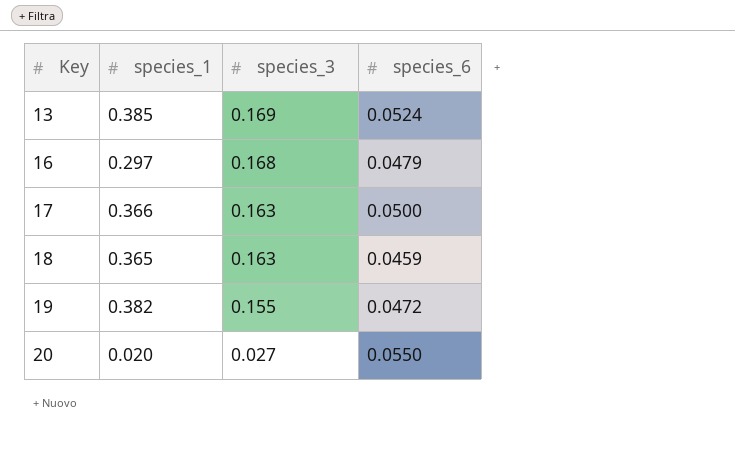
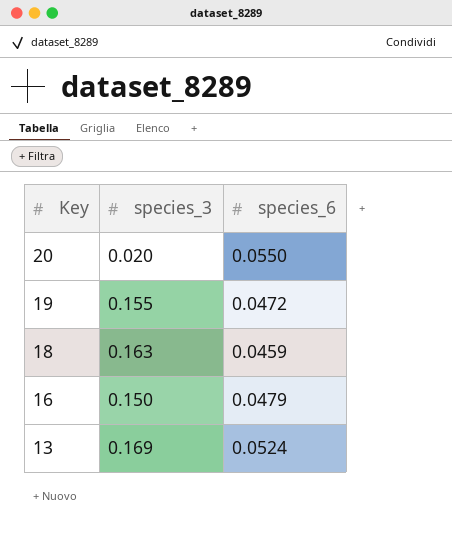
row order: Key ascending -> Key descending
column species_1 | position: 2 -> none
row 17: 0.366 | 0.163 | 0.0500 -> none
20 | species_3: 0.027 -> 0.020
16 | species_3: 0.168 -> 0.150

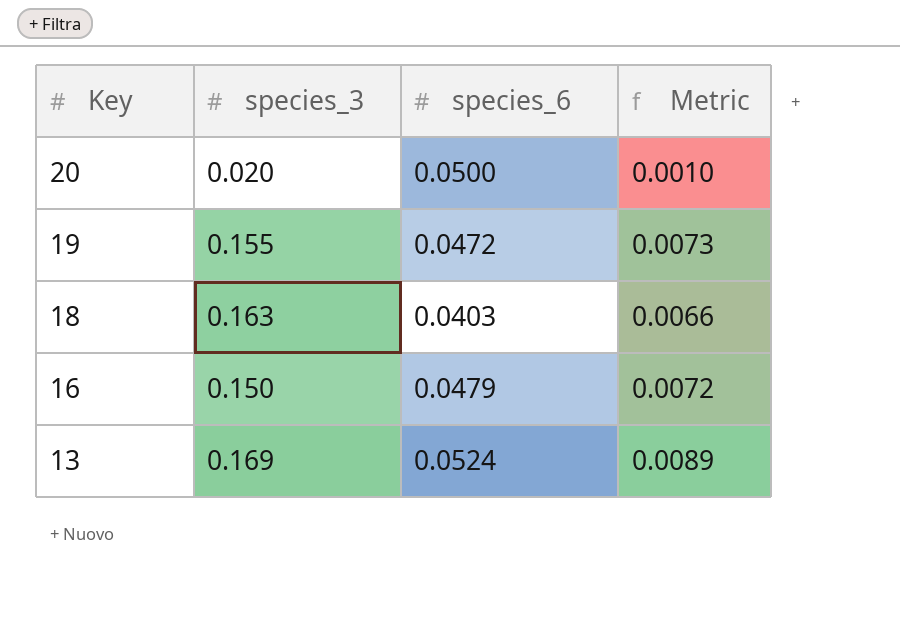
column Metric | formula: none -> [species_3] * [species_6]
20 | species_6: 0.0550 -> 0.0500
18 | species_6: 0.0459 -> 0.0403

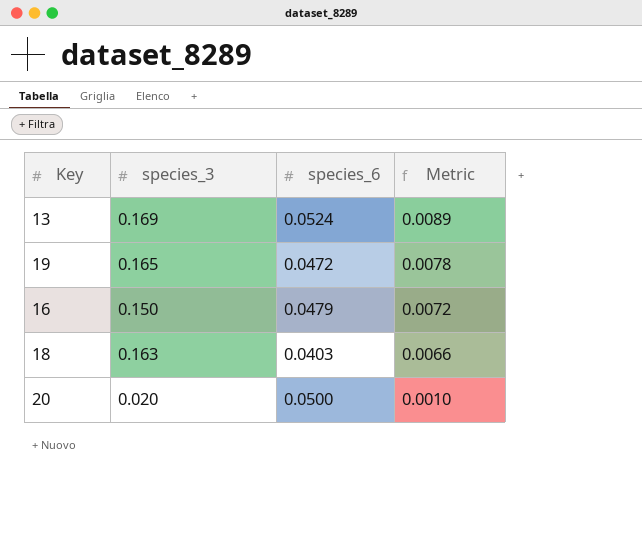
row order: Key descending -> Metric descending
19 | species_3: 0.155 -> 0.165
19 | Metric: 0.0073 -> 0.0078

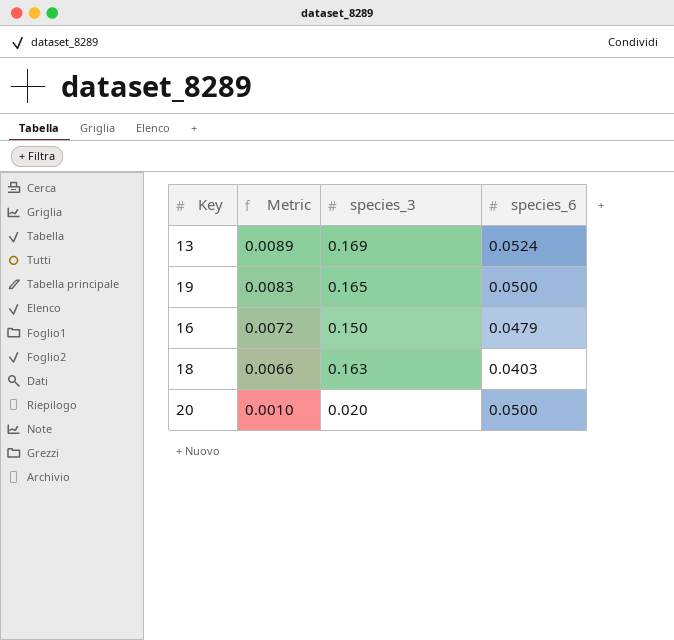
column Metric | position: 4 -> 2
19 | Metric: 0.0078 -> 0.0083
19 | species_6: 0.0472 -> 0.0500

